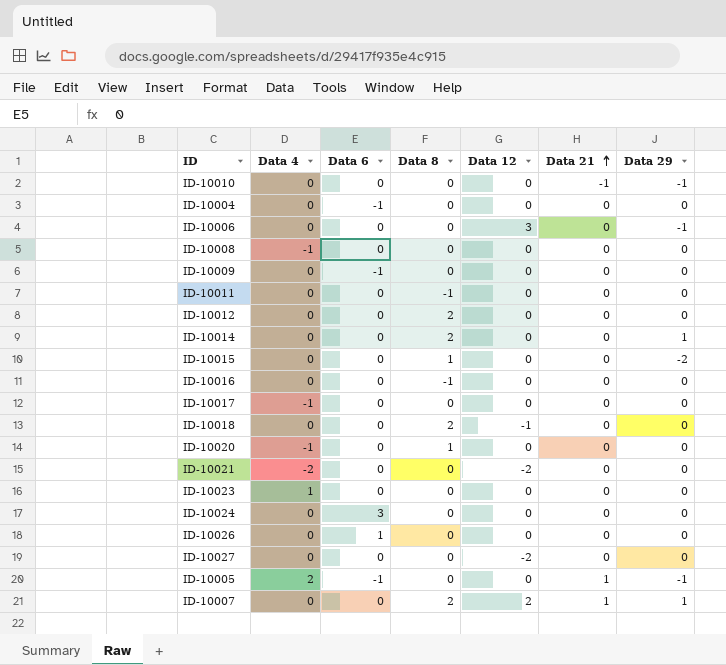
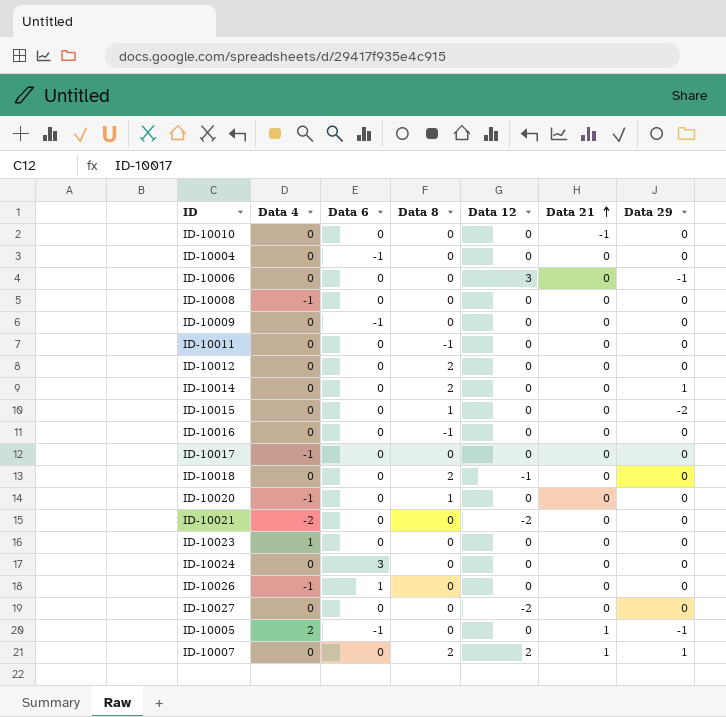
ID-10010 | Data 29: -1 -> 0
ID-10026 | Data 4: 0 -> -1

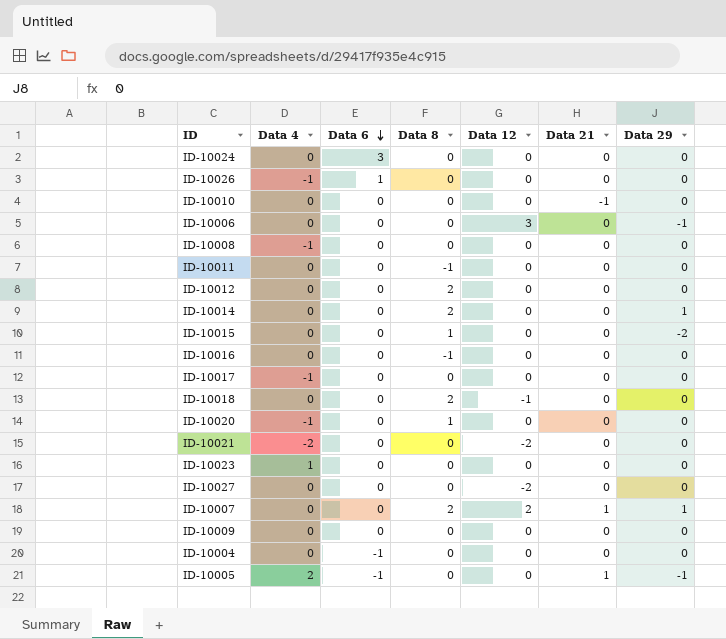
row order: Data 21 ascending -> Data 6 descending
ID-10009 | Data 6: -1 -> 0

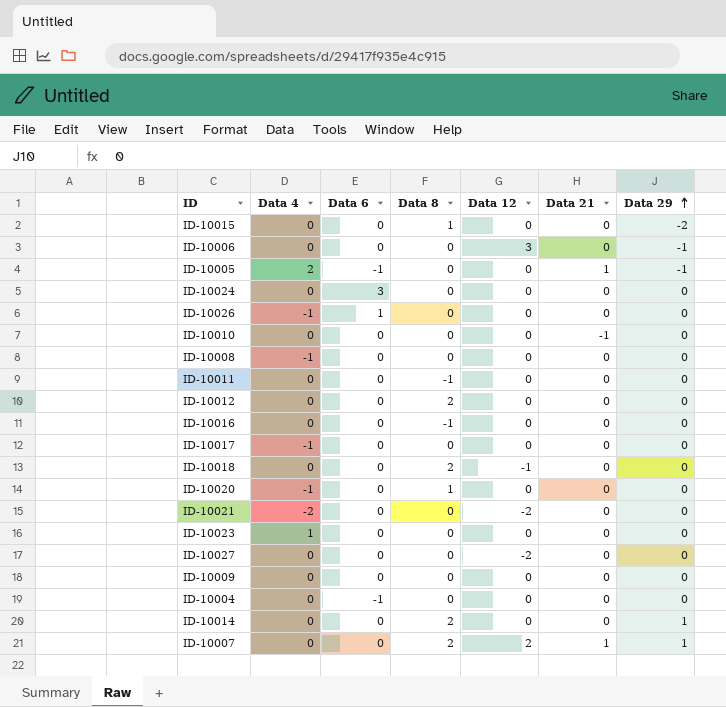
row order: Data 6 descending -> Data 29 ascending

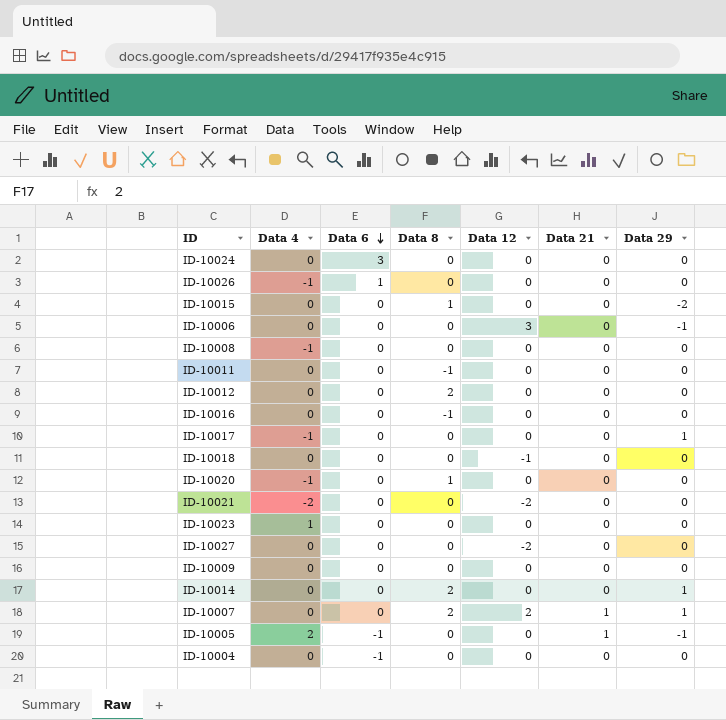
row order: Data 29 ascending -> Data 6 descending
row ID-10010: 0 | 0 | 0 | 0 | -1 | 0 -> none
ID-10017 | Data 29: 0 -> 1
ID-10018 | Data 8: 2 -> 0

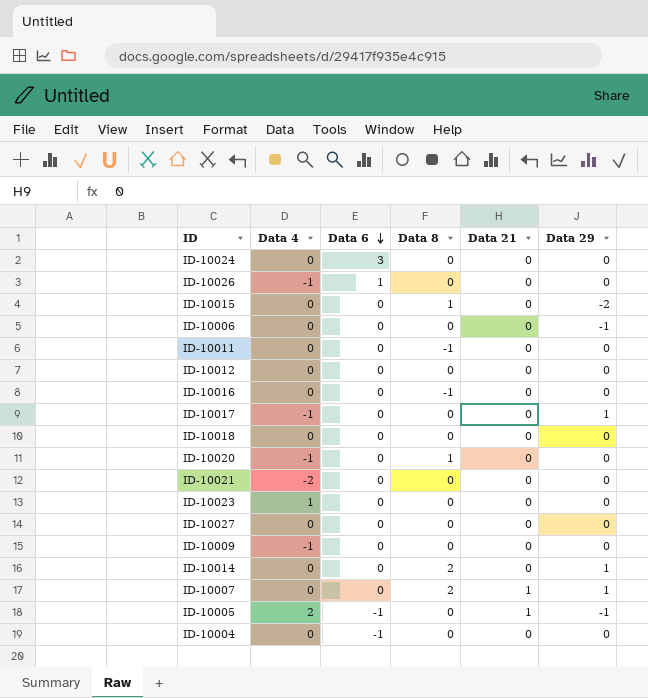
column Data 12 | position: 5 -> none
row ID-10008: -1 | 0 | 0 | 0 | 0 | 0 -> none
ID-10012 | Data 8: 2 -> 0
ID-10009 | Data 4: 0 -> -1

